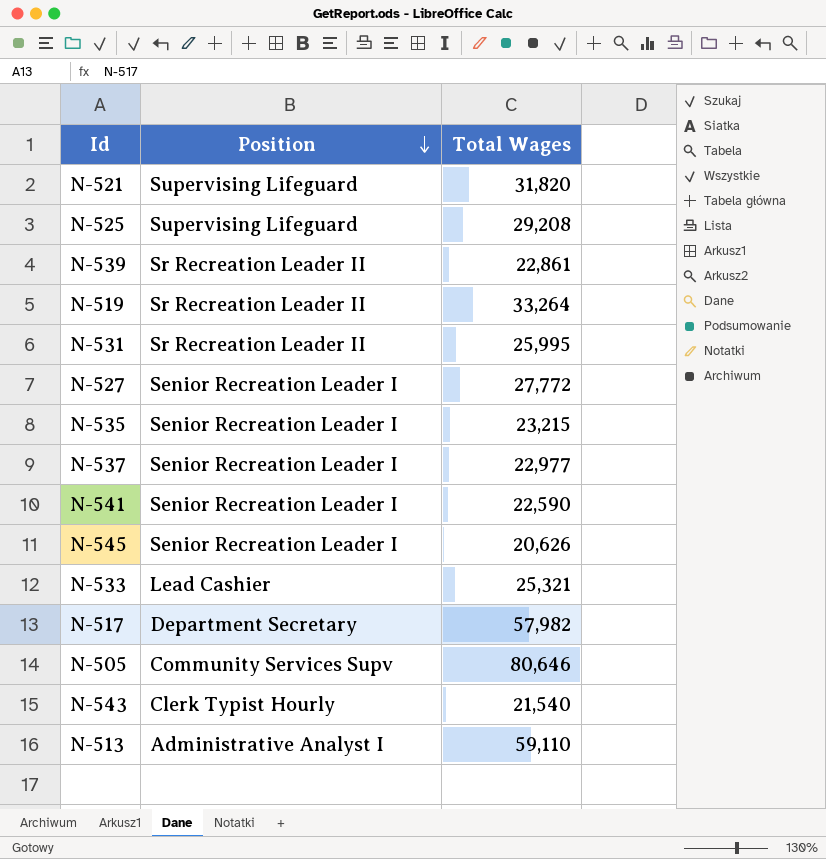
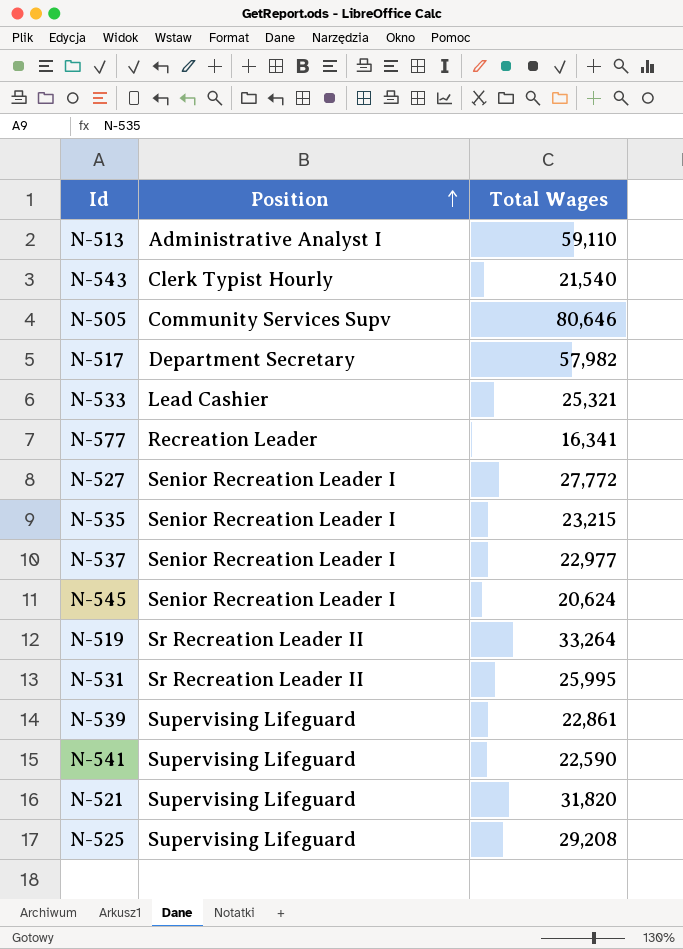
row order: Position descending -> Position ascending
row N-577: none -> Recreation Leader | 16,341
N-545 | Total Wages: 20,626 -> 20,624
N-539 | Position: Sr Recreation Leader II -> Supervising Lifeguard
N-541 | Position: Senior Recreation Leader I -> Supervising Lifeguard

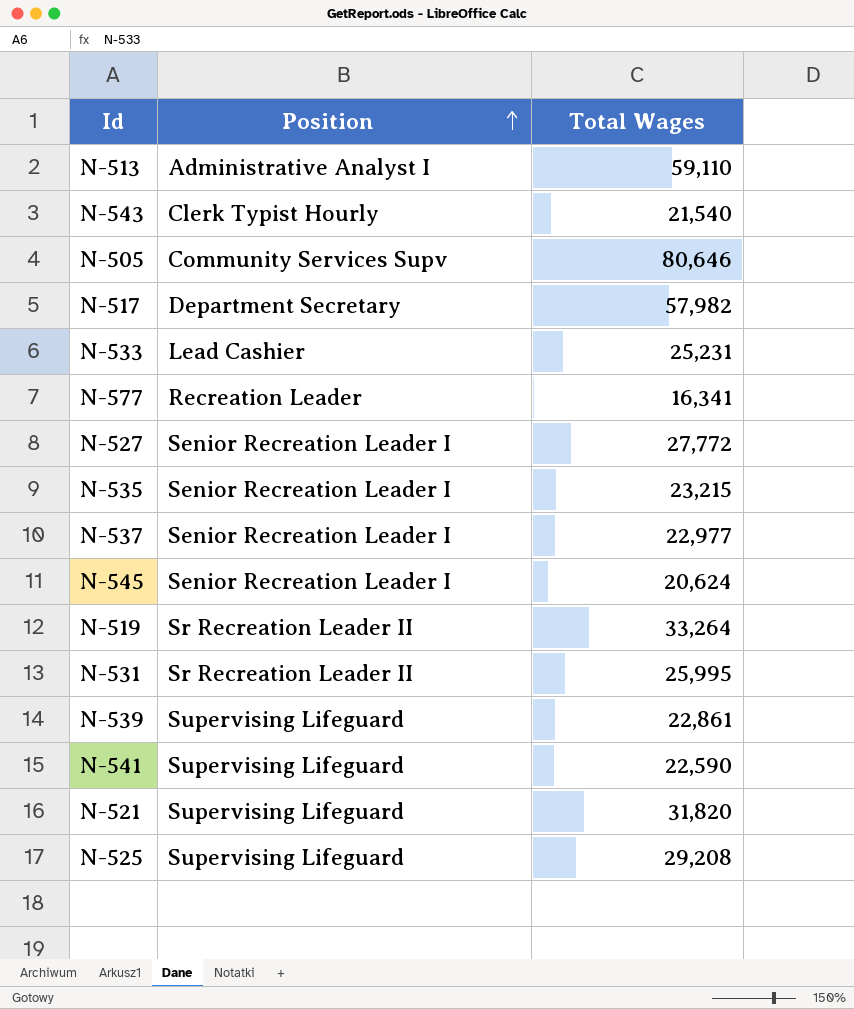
N-533 | Total Wages: 25,321 -> 25,231

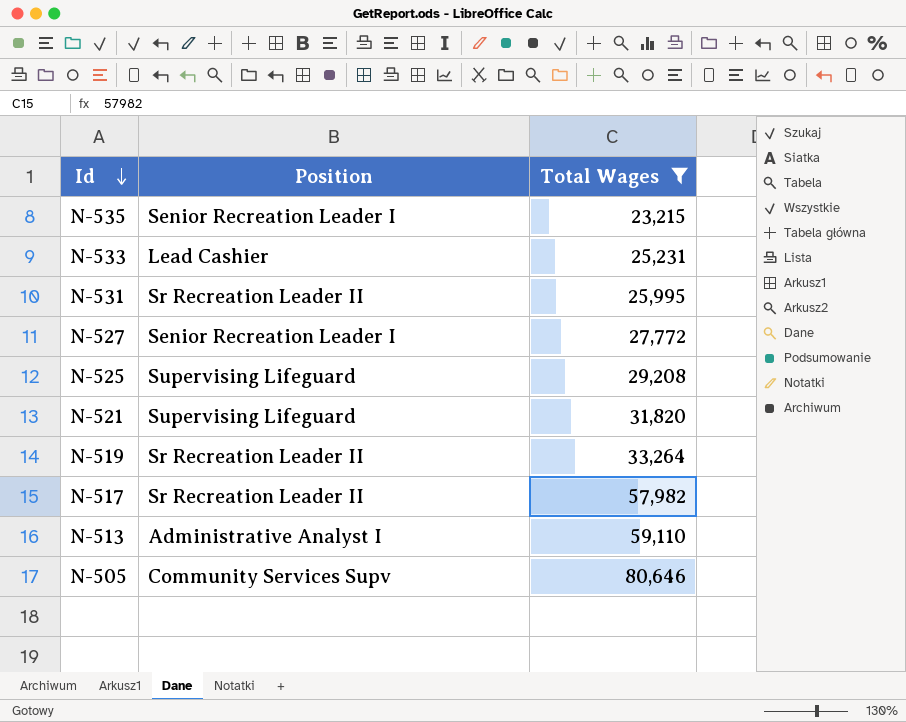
filter: none -> Total Wages >= 23,215
row order: Position ascending -> Id descending
N-517 | Position: Department Secretary -> Sr Recreation Leader II

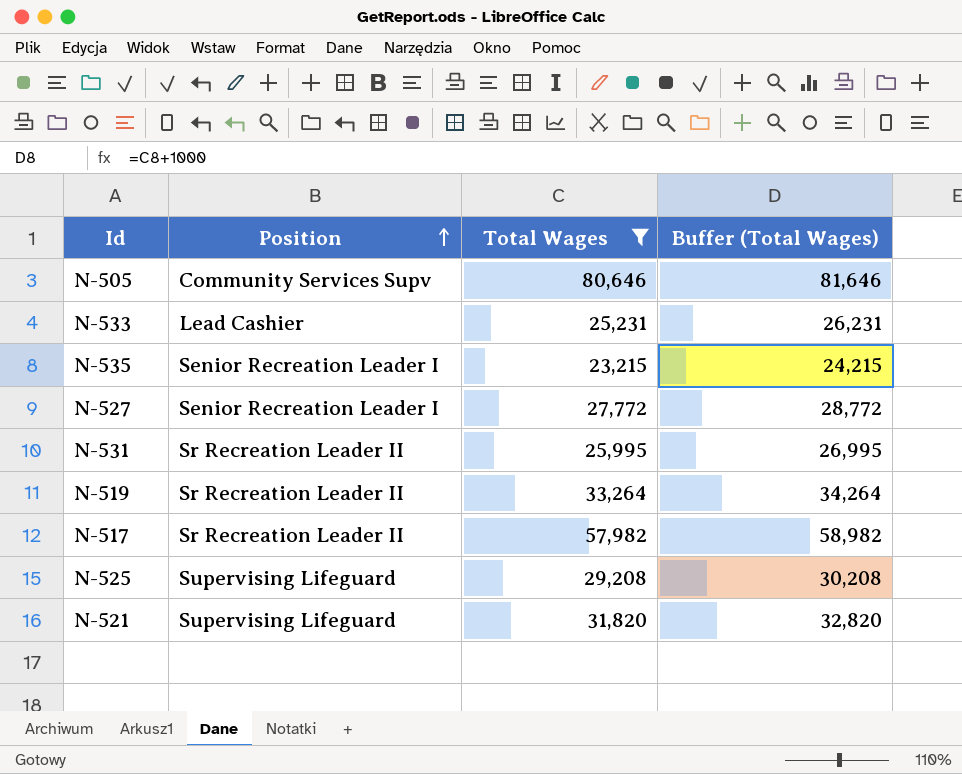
row order: Id descending -> Position ascending
column Buffer (Total Wages) | formula: none -> [Total Wages] + 1000
row N-513: Administrative Analyst I | 59,110 -> none

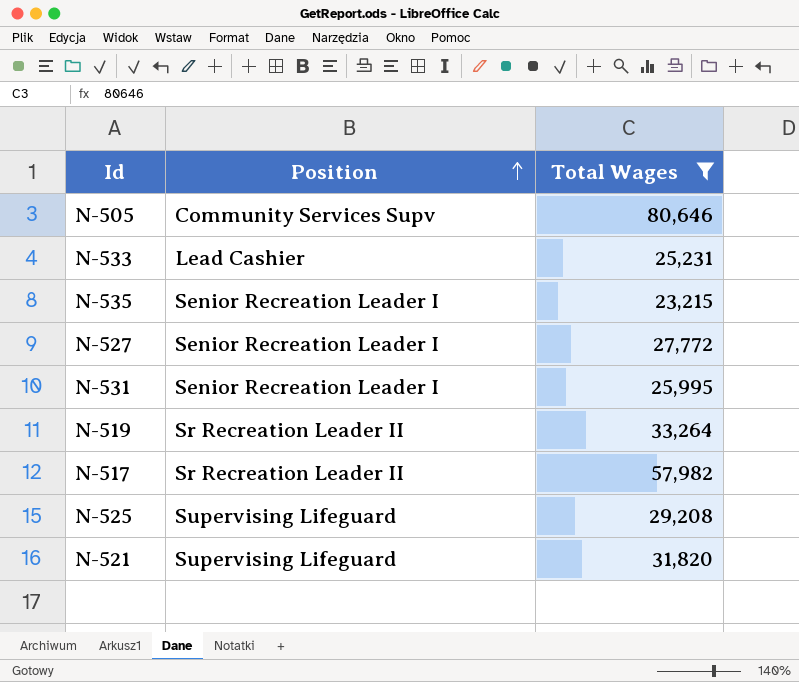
column Buffer (Total Wages) | formula: [Total Wages] + 1000 -> none
N-531 | Position: Sr Recreation Leader II -> Senior Recreation Leader I

